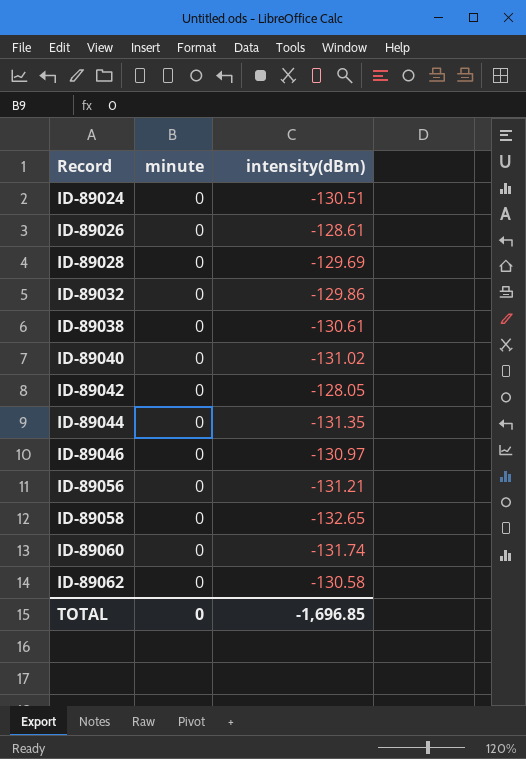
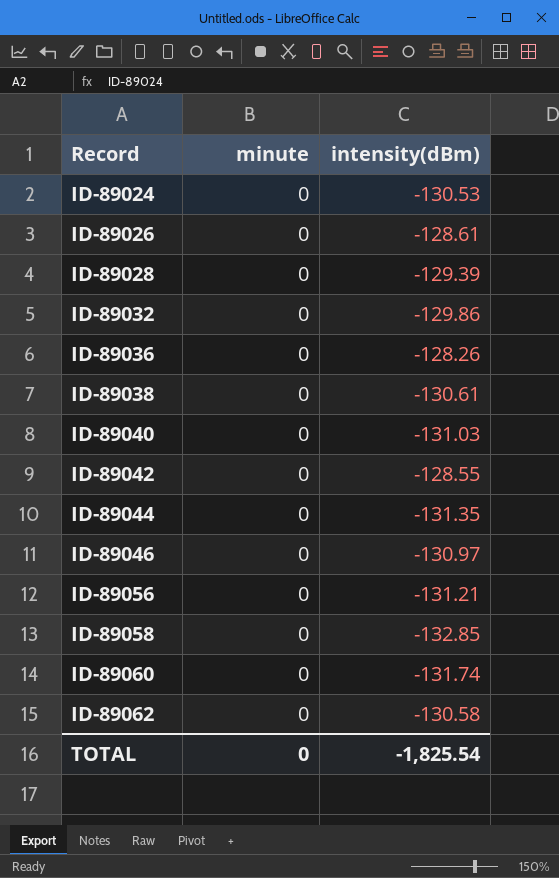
ID-89024 | intensity(dBm): -130.51 -> -130.53
ID-89028 | intensity(dBm): -129.69 -> -129.39
row ID-89036: none -> 0 | -128.26
ID-89040 | intensity(dBm): -131.02 -> -131.03
ID-89042 | intensity(dBm): -128.05 -> -128.55
ID-89058 | intensity(dBm): -132.65 -> -132.85
TOTAL | intensity(dBm): -1,696.85 -> -1,825.54

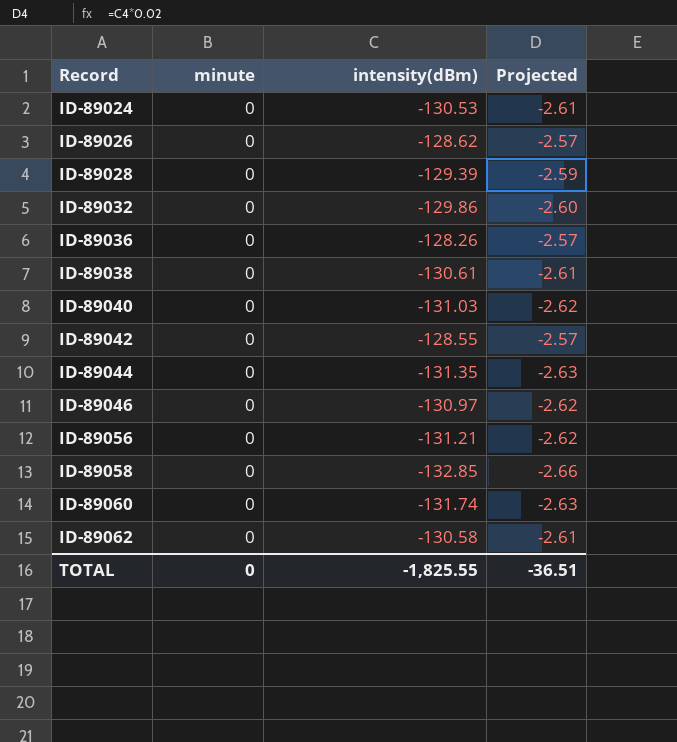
column Projected | formula: none -> [intensity(dBm)] * 0.02
ID-89026 | intensity(dBm): -128.61 -> -128.62
TOTAL | intensity(dBm): -1,825.54 -> -1,825.55

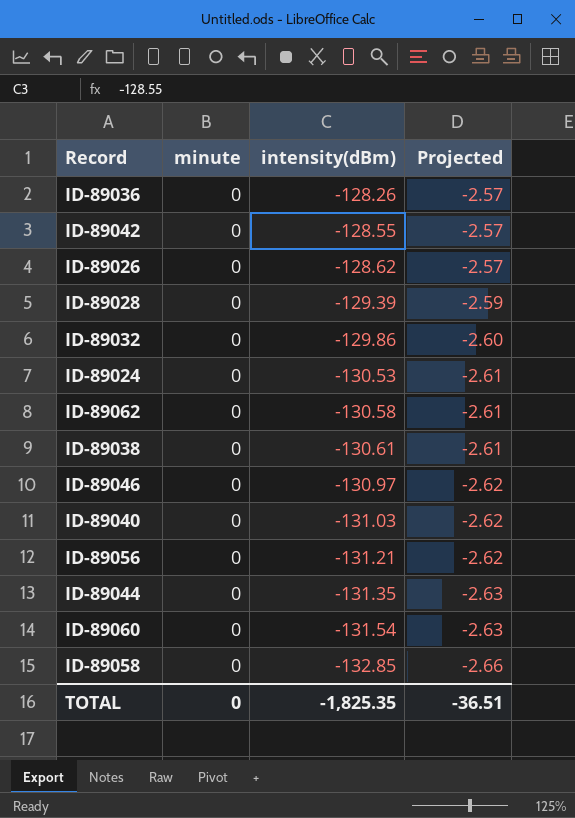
row order: Record ascending -> intensity(dBm) descending
ID-89060 | intensity(dBm): -131.74 -> -131.54
TOTAL | intensity(dBm): -1,825.55 -> -1,825.35

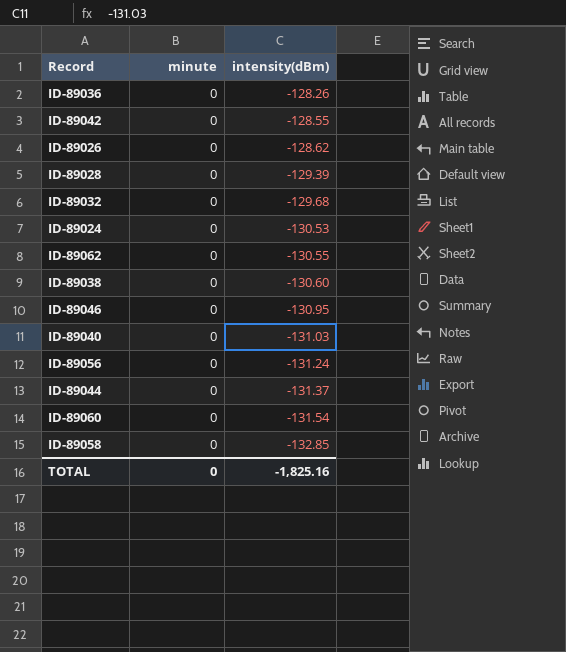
column Projected | formula: [intensity(dBm)] * 0.02 -> none
ID-89032 | intensity(dBm): -129.86 -> -129.68
ID-89062 | intensity(dBm): -130.58 -> -130.55
ID-89038 | intensity(dBm): -130.61 -> -130.60
ID-89046 | intensity(dBm): -130.97 -> -130.95
ID-89056 | intensity(dBm): -131.21 -> -131.24
ID-89044 | intensity(dBm): -131.35 -> -131.37
TOTAL | intensity(dBm): -1,825.35 -> -1,825.16

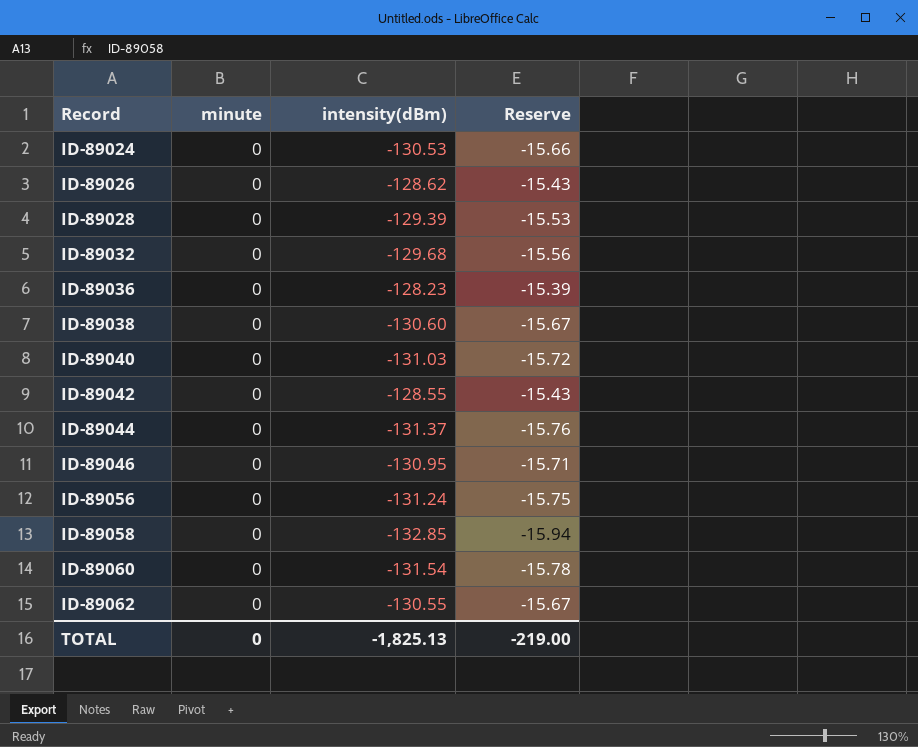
row order: intensity(dBm) descending -> Record ascending
column Reserve | formula: none -> [intensity(dBm)] * 0.12
ID-89036 | intensity(dBm): -128.26 -> -128.23
TOTAL | intensity(dBm): -1,825.16 -> -1,825.13

